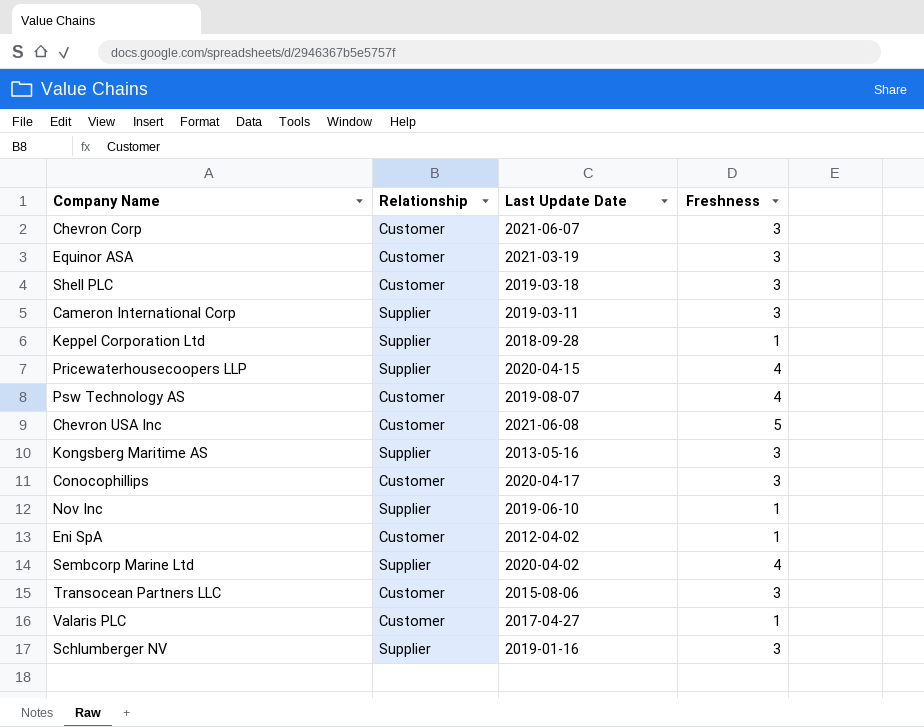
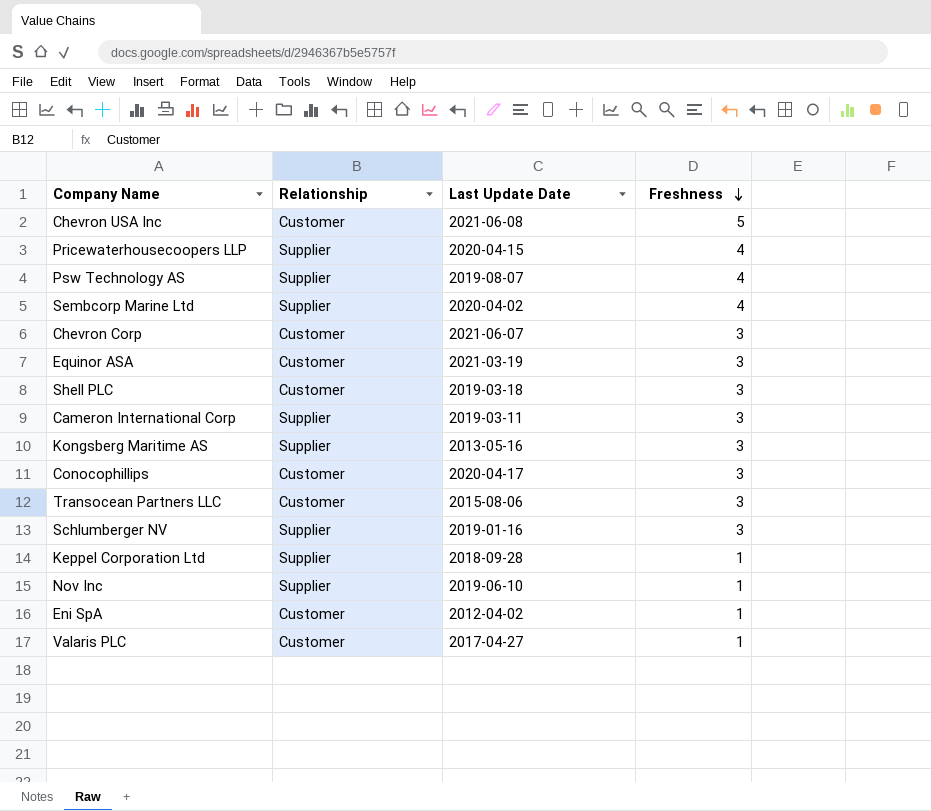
row order: none -> Freshness descending
Psw Technology AS | Relationship: Customer -> Supplier

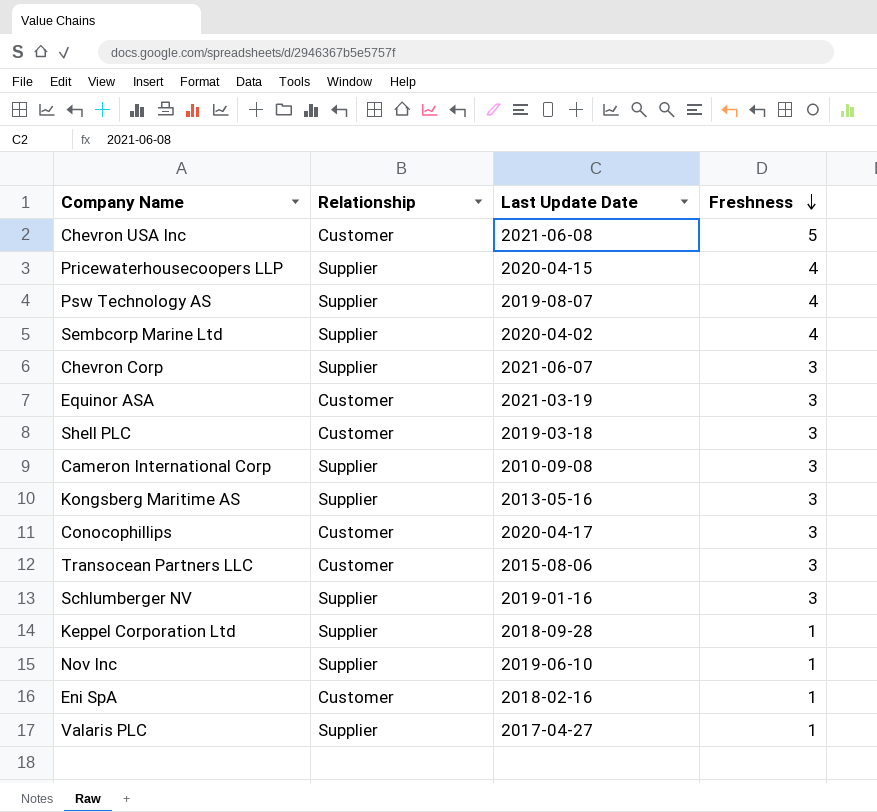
Chevron Corp | Relationship: Customer -> Supplier
Cameron International Corp | Last Update Date: 2019-03-11 -> 2010-09-08
Eni SpA | Last Update Date: 2012-04-02 -> 2018-02-16
Valaris PLC | Relationship: Customer -> Supplier

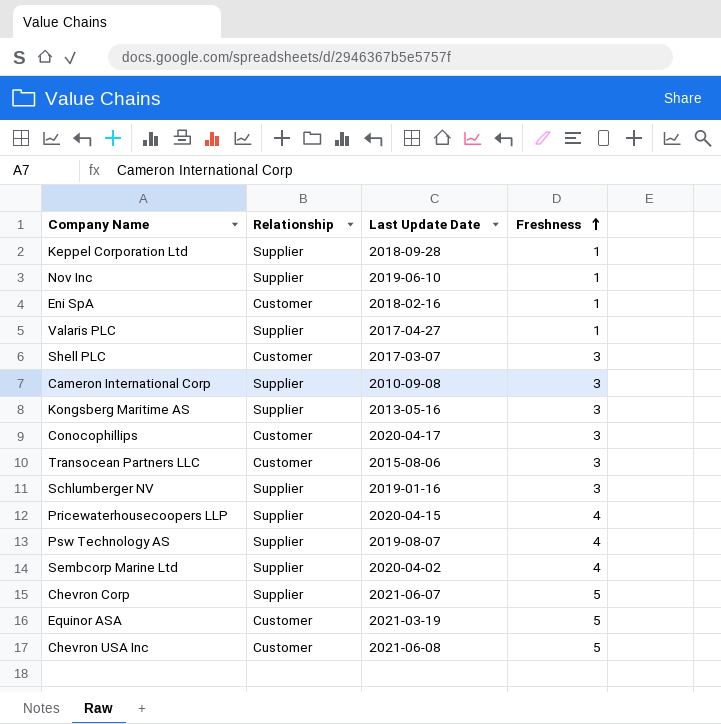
row order: Freshness descending -> Freshness ascending
Shell PLC | Last Update Date: 2019-03-18 -> 2017-03-07
Chevron Corp | Freshness: 3 -> 5
Equinor ASA | Freshness: 3 -> 5

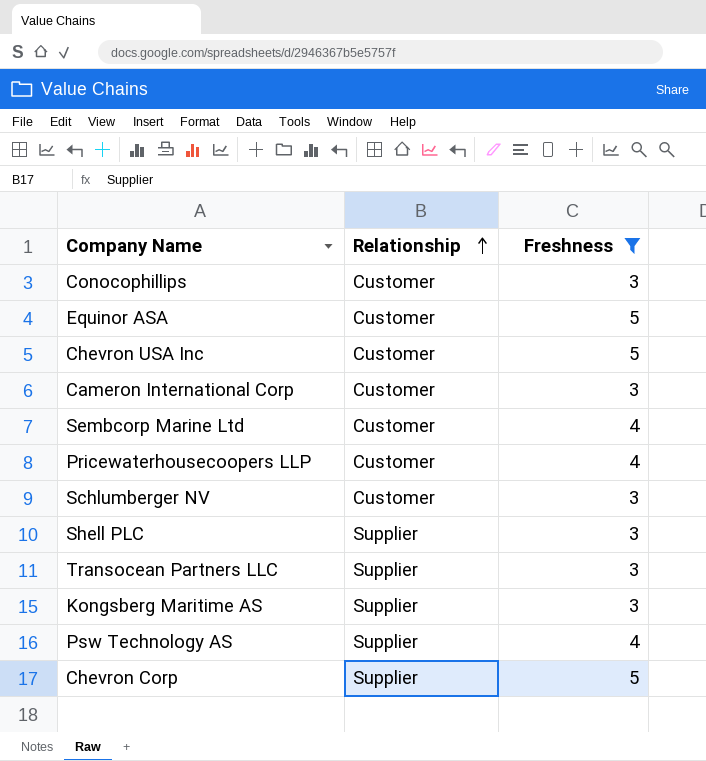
filter: none -> Freshness != 1
row order: Freshness ascending -> Relationship ascending
column Last Update Date | position: 3 -> none
Cameron International Corp | Relationship: Supplier -> Customer
Sembcorp Marine Ltd | Relationship: Supplier -> Customer
Pricewaterhousecoopers LLP | Relationship: Supplier -> Customer
Schlumberger NV | Relationship: Supplier -> Customer
Shell PLC | Relationship: Customer -> Supplier
Transocean Partners LLC | Relationship: Customer -> Supplier

